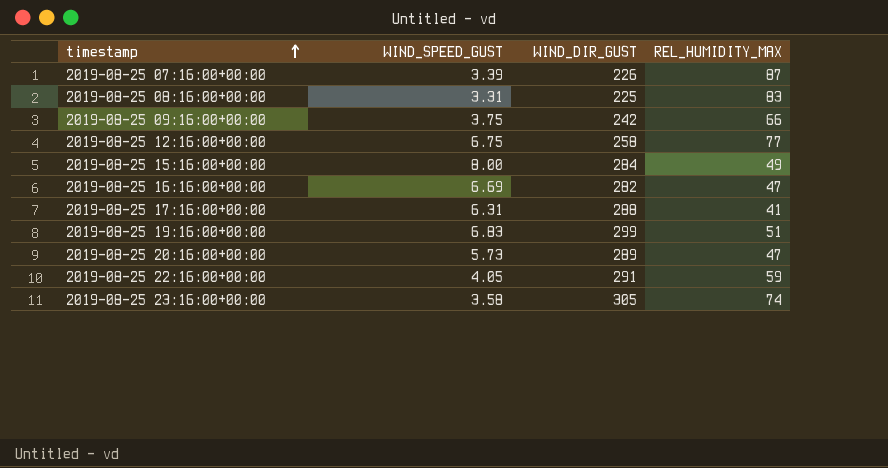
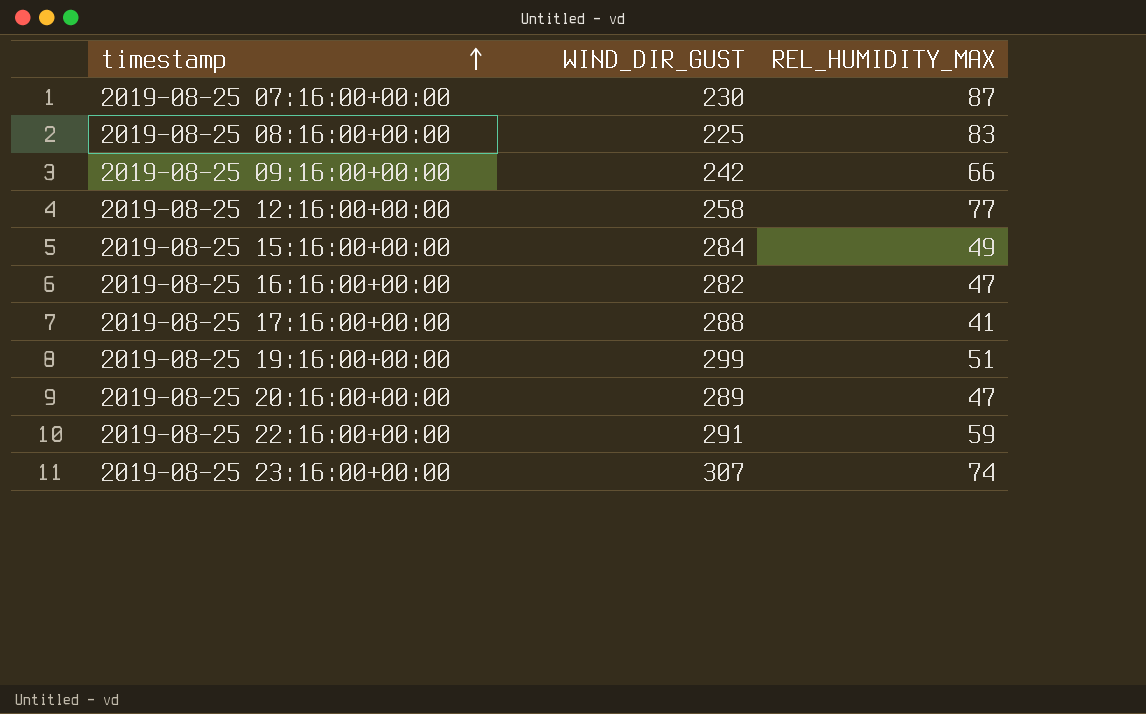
column WIND_SPEED_GUST | position: 2 -> none
2019-08-25 07:16:00+00:00 | WIND_DIR_GUST: 226 -> 230
2019-08-25 23:16:00+00:00 | WIND_DIR_GUST: 305 -> 307

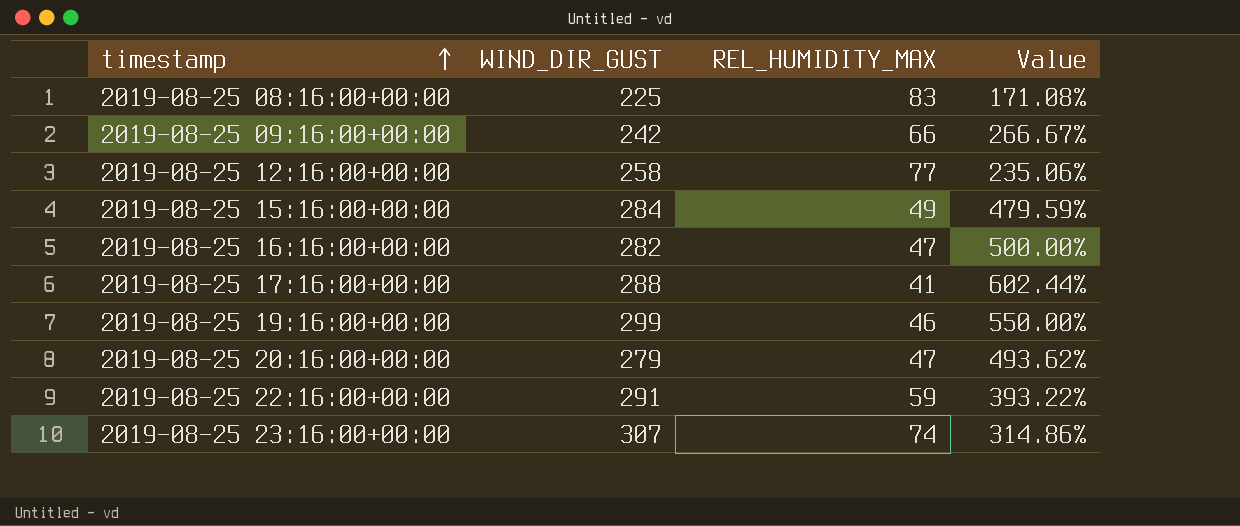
column Value | formula: none -> ([WIND_DIR_GUST] - [REL_HUMIDITY_MAX]) / [REL_HUMIDITY_MAX]
row 2019-08-25 07:16:00+00:00: 230 | 87 -> none
2019-08-25 19:16:00+00:00 | REL_HUMIDITY_MAX: 51 -> 46
2019-08-25 20:16:00+00:00 | WIND_DIR_GUST: 289 -> 279

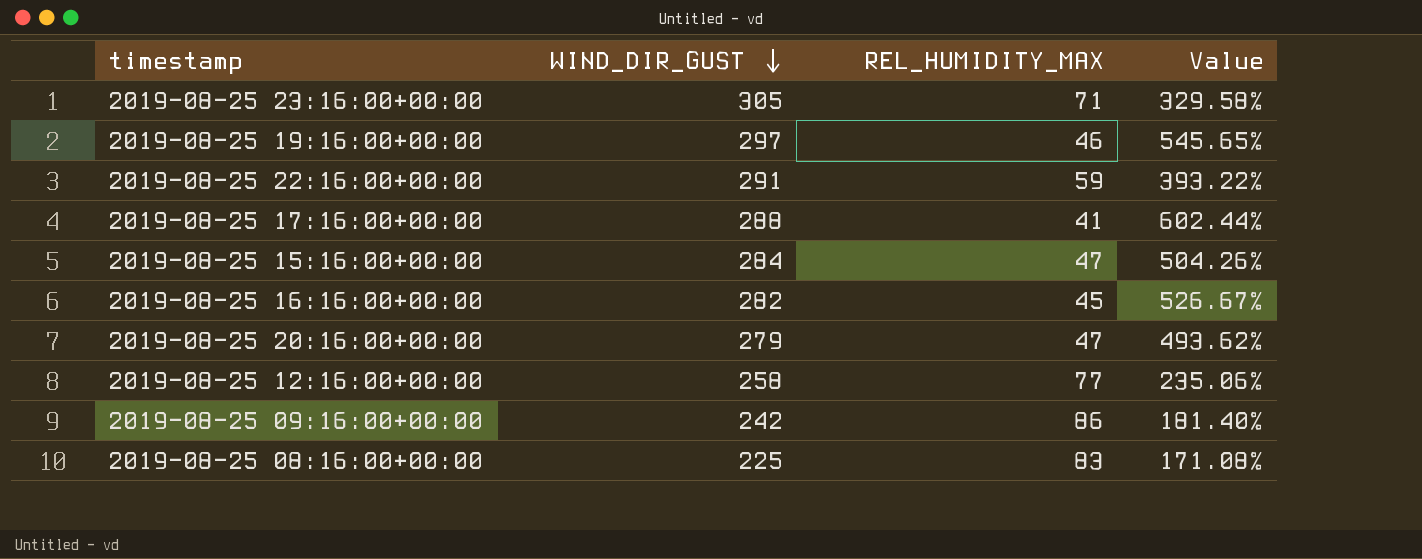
row order: timestamp ascending -> WIND_DIR_GUST descending
2019-08-25 23:16:00+00:00 | WIND_DIR_GUST: 307 -> 305
2019-08-25 23:16:00+00:00 | REL_HUMIDITY_MAX: 74 -> 71
2019-08-25 23:16:00+00:00 | Value: 314.86% -> 329.58%
2019-08-25 19:16:00+00:00 | WIND_DIR_GUST: 299 -> 297
2019-08-25 19:16:00+00:00 | Value: 550.00% -> 545.65%
2019-08-25 15:16:00+00:00 | REL_HUMIDITY_MAX: 49 -> 47
2019-08-25 15:16:00+00:00 | Value: 479.59% -> 504.26%
2019-08-25 16:16:00+00:00 | REL_HUMIDITY_MAX: 47 -> 45
2019-08-25 16:16:00+00:00 | Value: 500.00% -> 526.67%
2019-08-25 09:16:00+00:00 | REL_HUMIDITY_MAX: 66 -> 86
2019-08-25 09:16:00+00:00 | Value: 266.67% -> 181.40%

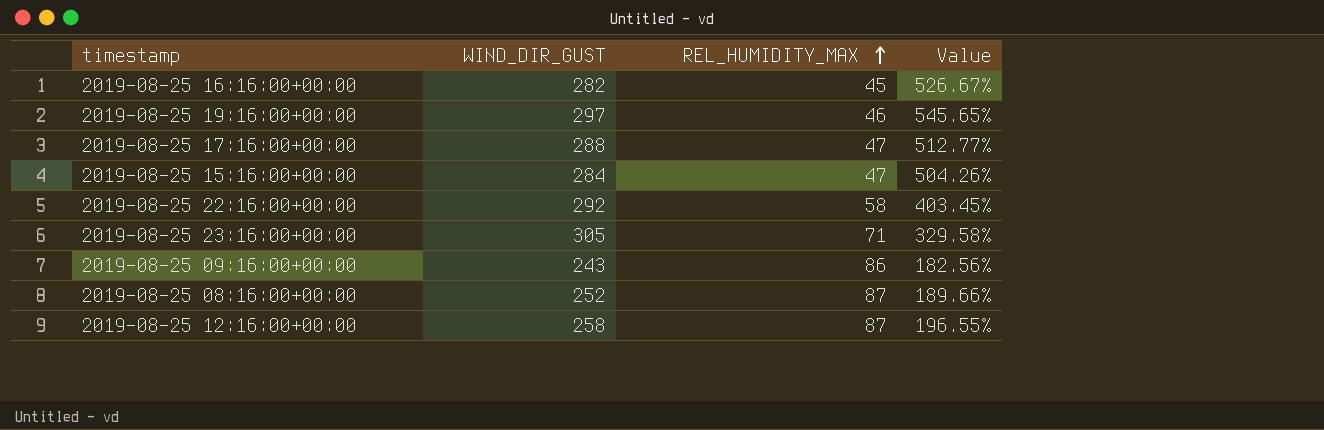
row order: WIND_DIR_GUST descending -> REL_HUMIDITY_MAX ascending
row 2019-08-25 20:16:00+00:00: 279 | 47 | 493.62% -> none
2019-08-25 17:16:00+00:00 | REL_HUMIDITY_MAX: 41 -> 47
2019-08-25 17:16:00+00:00 | Value: 602.44% -> 512.77%
2019-08-25 22:16:00+00:00 | WIND_DIR_GUST: 291 -> 292
2019-08-25 22:16:00+00:00 | REL_HUMIDITY_MAX: 59 -> 58
2019-08-25 22:16:00+00:00 | Value: 393.22% -> 403.45%
2019-08-25 09:16:00+00:00 | WIND_DIR_GUST: 242 -> 243
2019-08-25 09:16:00+00:00 | Value: 181.40% -> 182.56%
2019-08-25 08:16:00+00:00 | WIND_DIR_GUST: 225 -> 252
2019-08-25 08:16:00+00:00 | REL_HUMIDITY_MAX: 83 -> 87
2019-08-25 08:16:00+00:00 | Value: 171.08% -> 189.66%
2019-08-25 12:16:00+00:00 | REL_HUMIDITY_MAX: 77 -> 87
2019-08-25 12:16:00+00:00 | Value: 235.06% -> 196.55%

